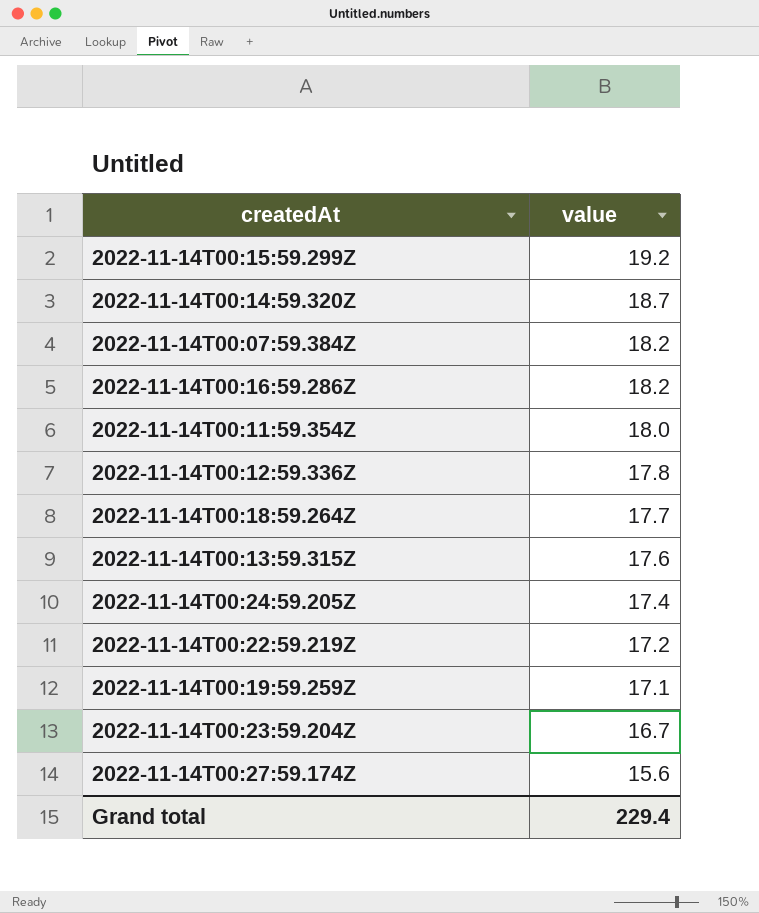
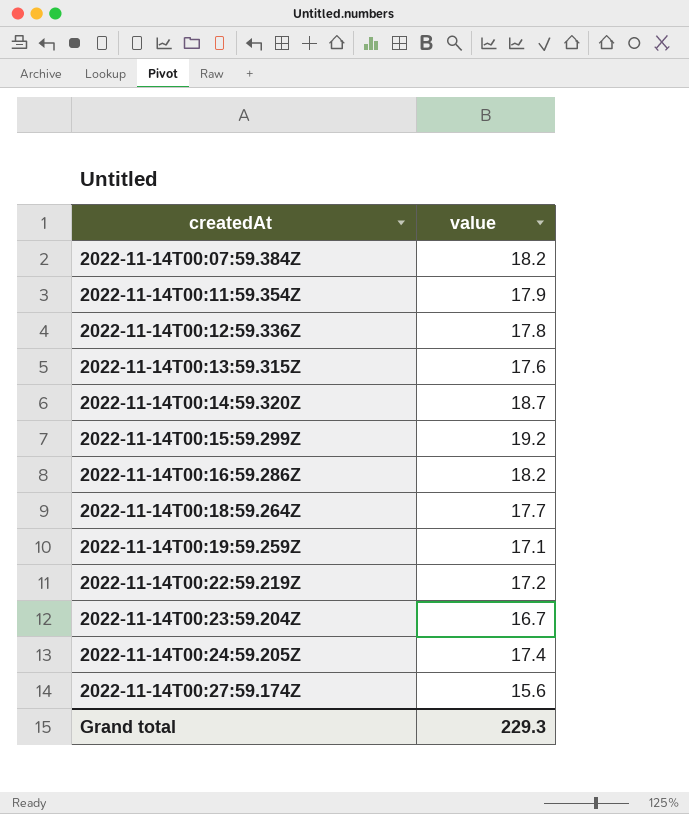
row order: value descending -> createdAt ascending
2022-11-14T00:11:59.354Z | value: 18.0 -> 17.9
Grand total | value: 229.4 -> 229.3

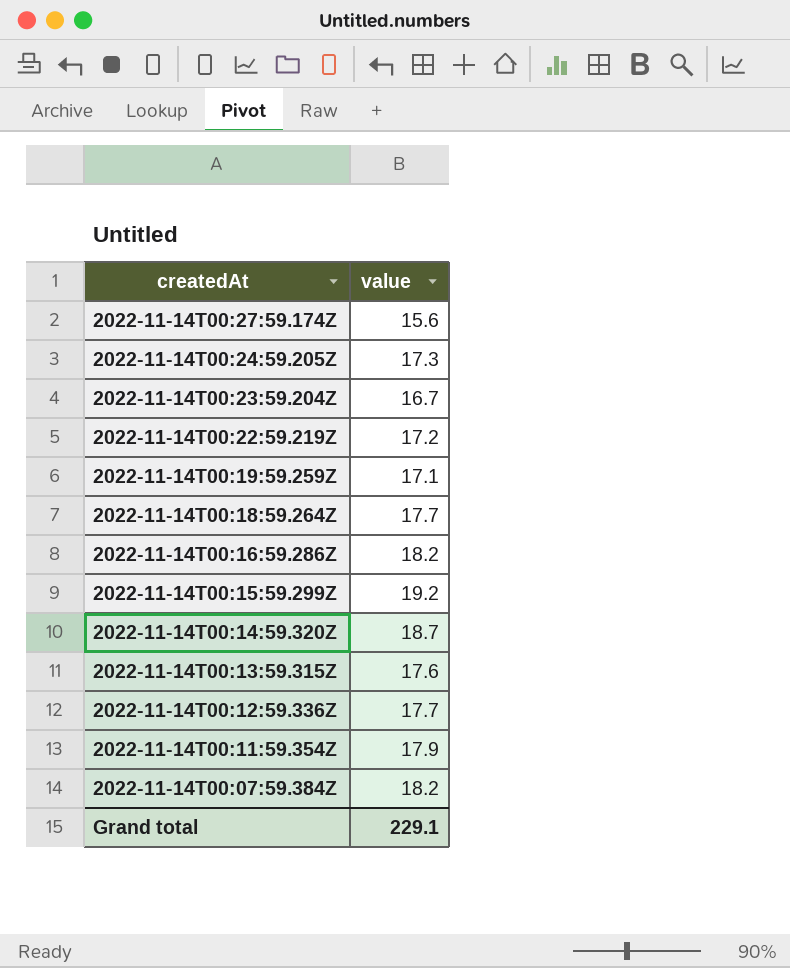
row order: createdAt ascending -> createdAt descending
2022-11-14T00:24:59.205Z | value: 17.4 -> 17.3
2022-11-14T00:12:59.336Z | value: 17.8 -> 17.7
Grand total | value: 229.3 -> 229.1

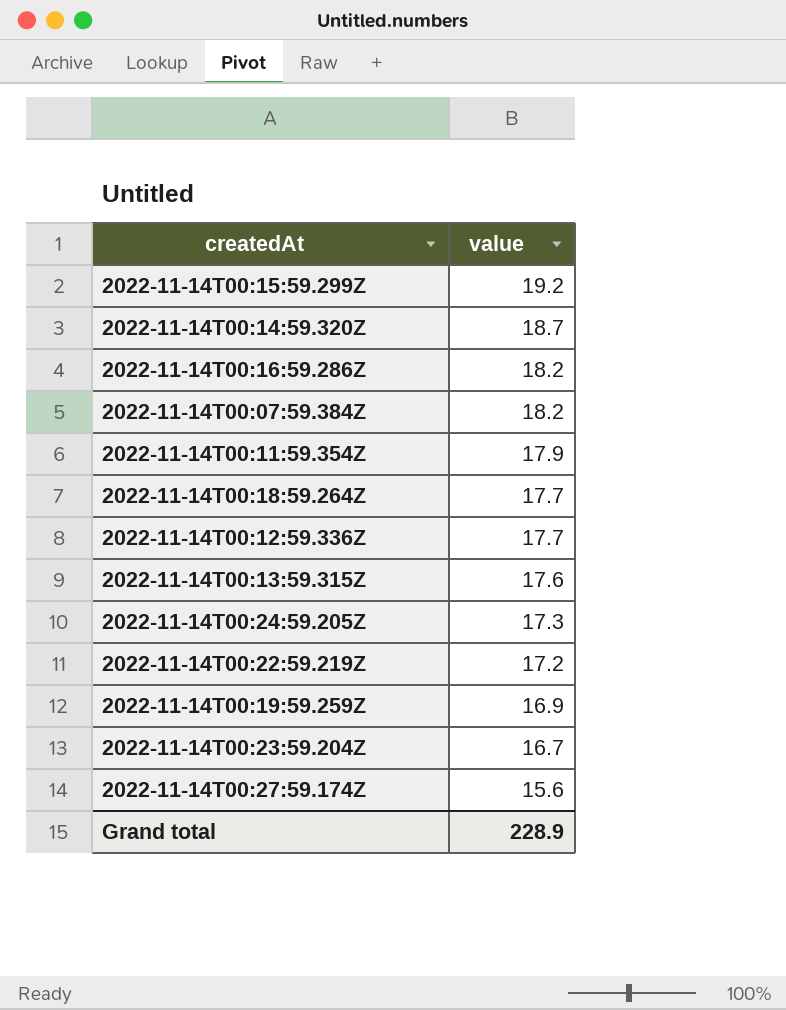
row order: createdAt descending -> value descending
2022-11-14T00:19:59.259Z | value: 17.1 -> 16.9
Grand total | value: 229.1 -> 228.9

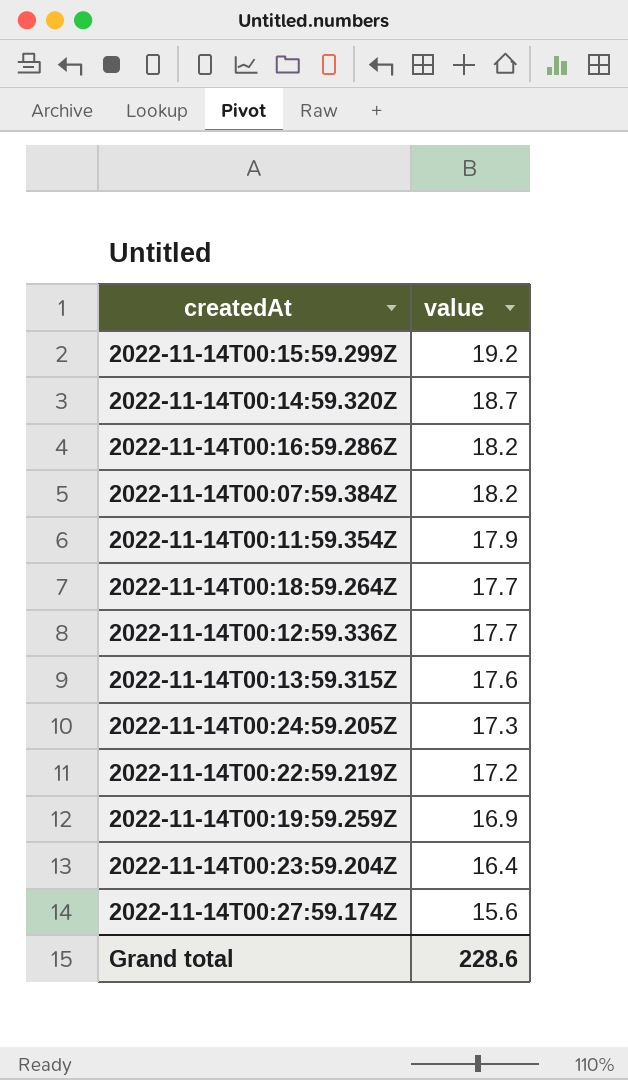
2022-11-14T00:23:59.204Z | value: 16.7 -> 16.4
Grand total | value: 228.9 -> 228.6

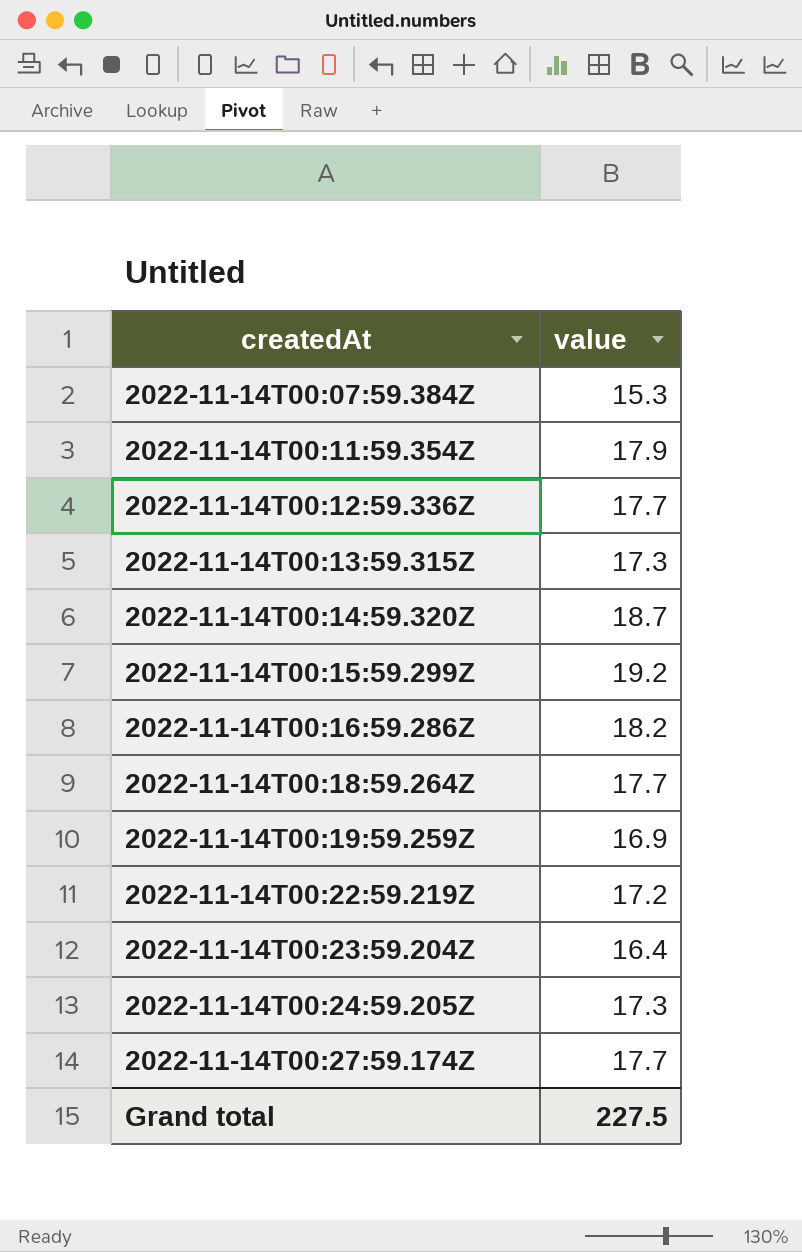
row order: value descending -> createdAt ascending
2022-11-14T00:07:59.384Z | value: 18.2 -> 15.3
2022-11-14T00:13:59.315Z | value: 17.6 -> 17.3
2022-11-14T00:27:59.174Z | value: 15.6 -> 17.7
Grand total | value: 228.6 -> 227.5

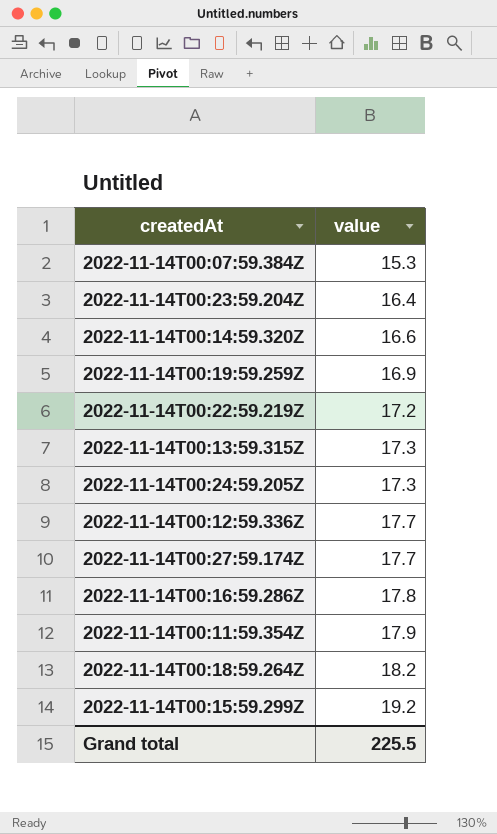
row order: createdAt ascending -> value ascending
2022-11-14T00:14:59.320Z | value: 18.7 -> 16.6
2022-11-14T00:16:59.286Z | value: 18.2 -> 17.8
2022-11-14T00:18:59.264Z | value: 17.7 -> 18.2
Grand total | value: 227.5 -> 225.5

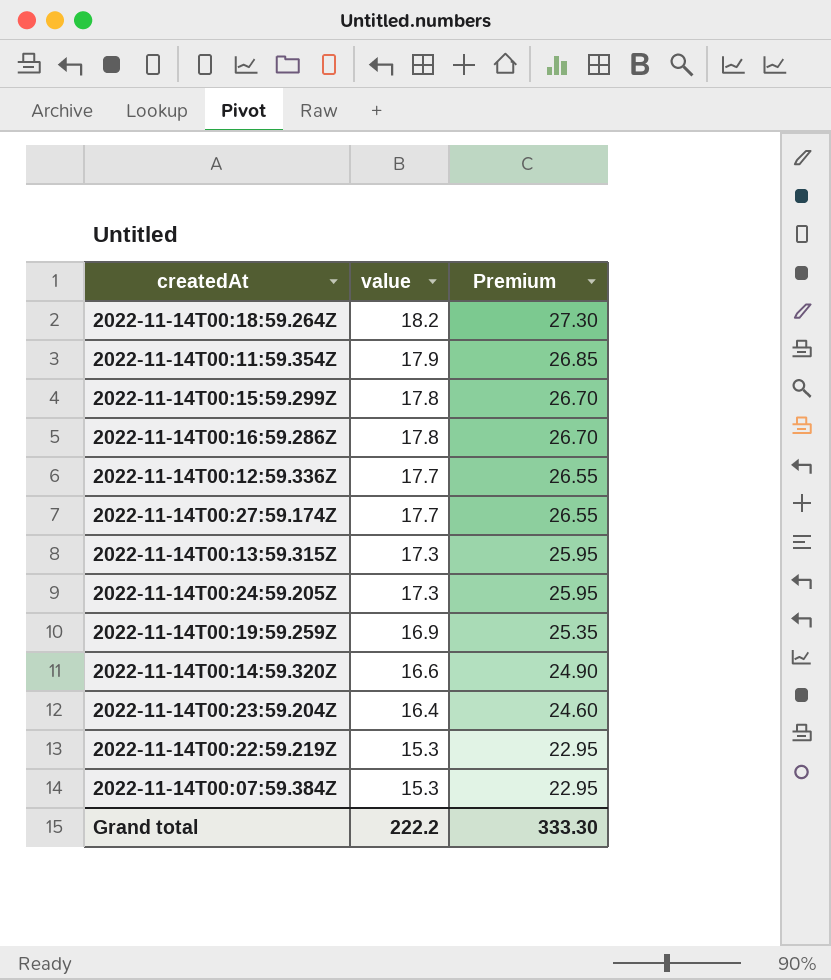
row order: value ascending -> value descending
column Premium | formula: none -> [value] * 1.5
2022-11-14T00:15:59.299Z | value: 19.2 -> 17.8
2022-11-14T00:22:59.219Z | value: 17.2 -> 15.3
Grand total | value: 225.5 -> 222.2

